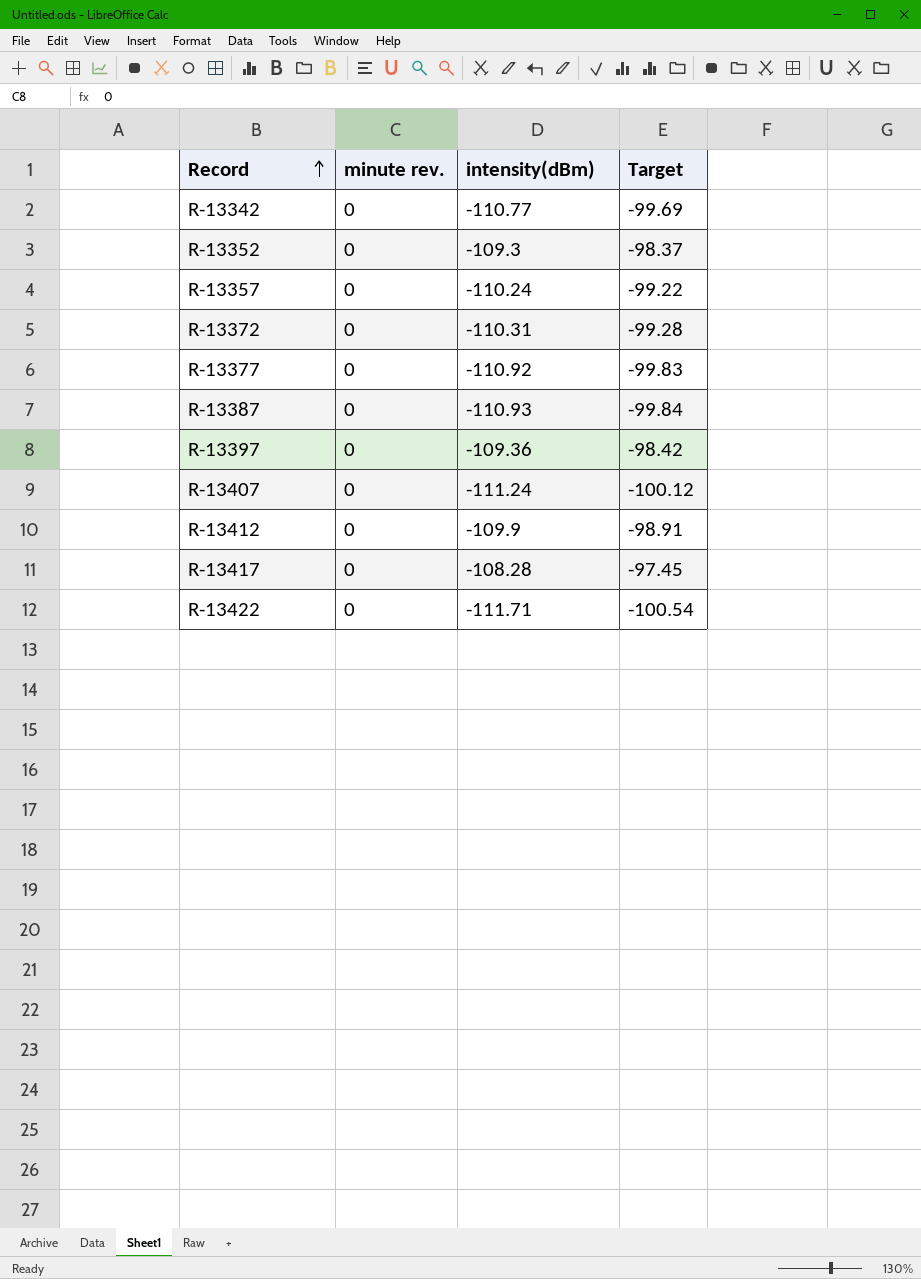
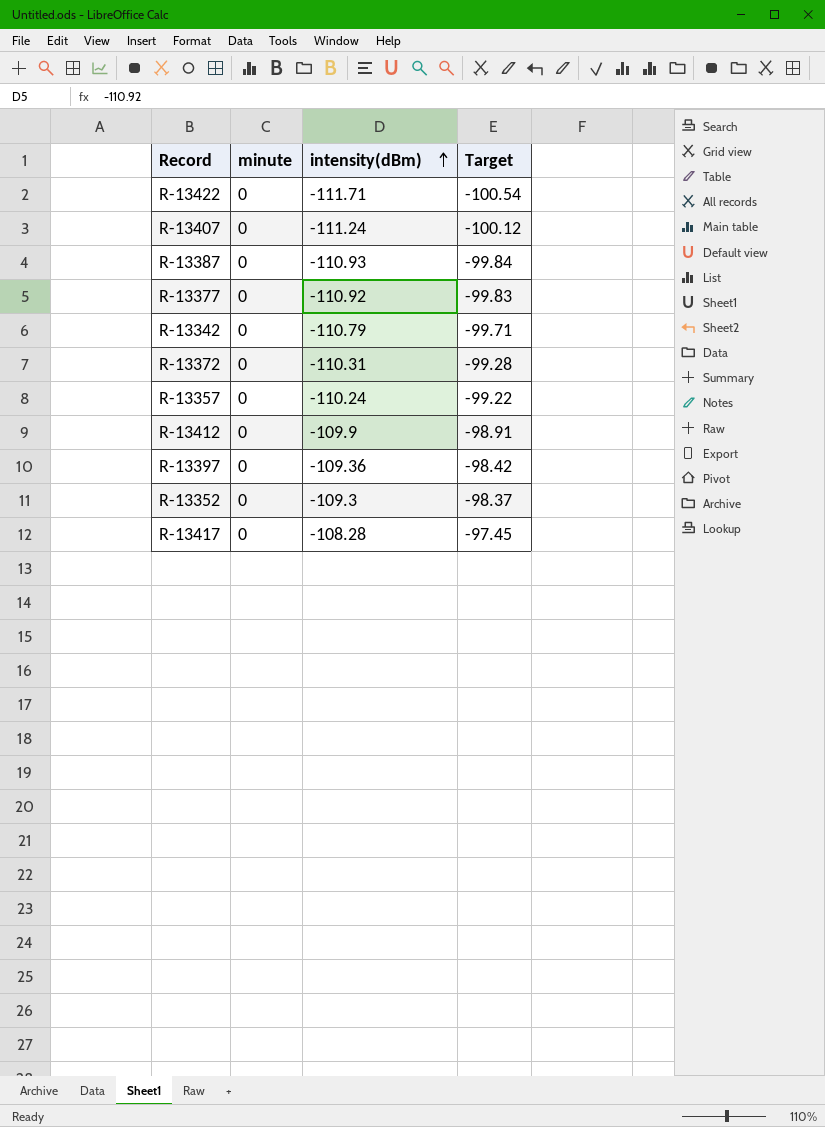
row order: Record ascending -> intensity(dBm) ascending
column name: minute rev. -> minute
R-13342 | intensity(dBm): -110.77 -> -110.79
R-13342 | Target: -99.69 -> -99.71

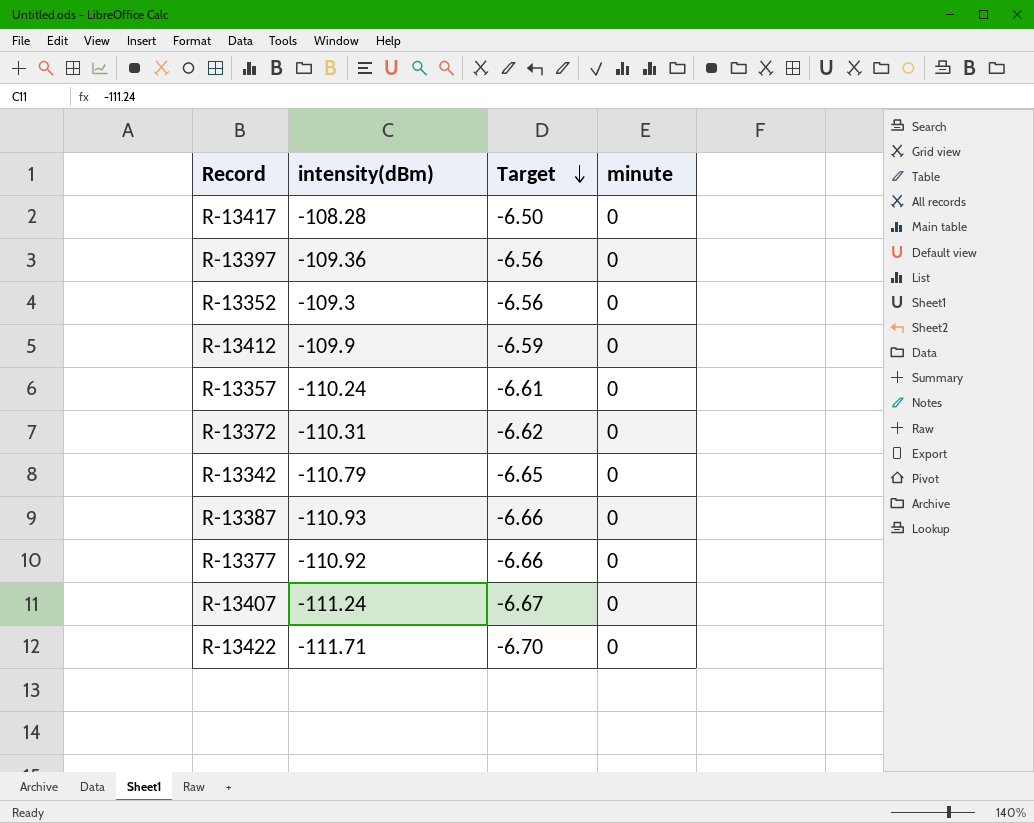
row order: intensity(dBm) ascending -> Target descending
column Target | formula: [intensity(dBm)] * 0.9 -> [intensity(dBm)] * 0.06
column minute | position: 2 -> 4

